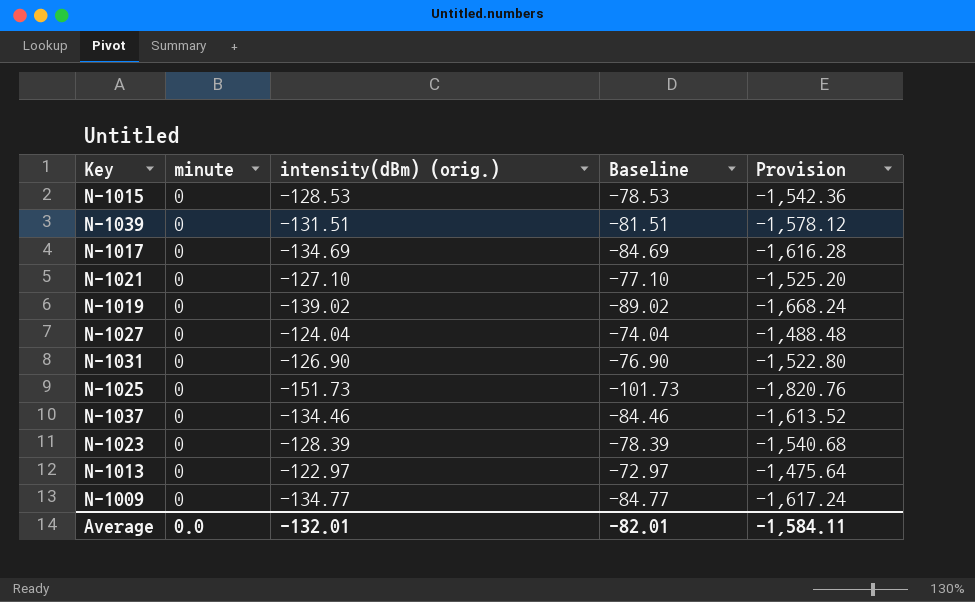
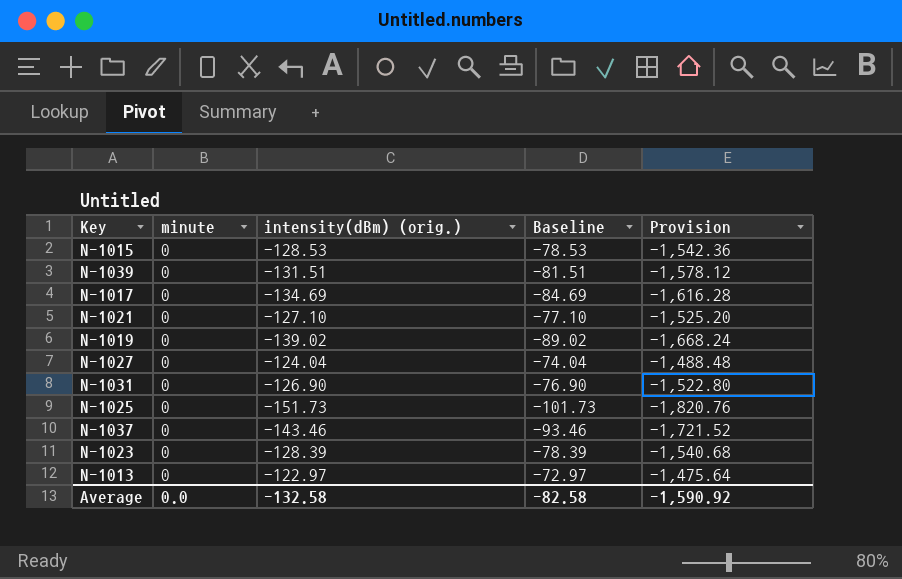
row N-1009: 0 | -134.77 | -84.77 | -1,617.24 -> none
N-1037 | intensity(dBm) (orig.): -134.46 -> -143.46
N-1037 | Baseline: -84.46 -> -93.46
N-1037 | Provision: -1,613.52 -> -1,721.52
Average | intensity(dBm) (orig.): -132.01 -> -132.58
Average | Baseline: -82.01 -> -82.58
Average | Provision: -1,584.11 -> -1,590.92

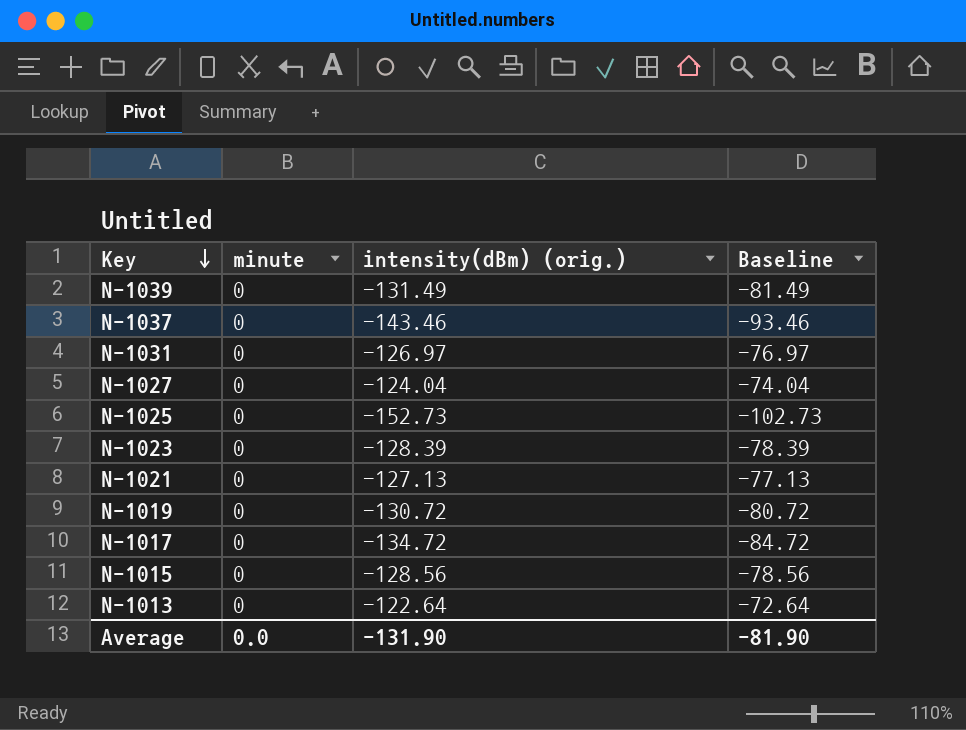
row order: none -> Key descending
column Provision | formula: [intensity(dBm) (orig.)] * 12 -> none
N-1039 | intensity(dBm) (orig.): -131.51 -> -131.49
N-1039 | Baseline: -81.51 -> -81.49
N-1031 | intensity(dBm) (orig.): -126.90 -> -126.97
N-1031 | Baseline: -76.90 -> -76.97
N-1025 | intensity(dBm) (orig.): -151.73 -> -152.73
N-1025 | Baseline: -101.73 -> -102.73
N-1021 | intensity(dBm) (orig.): -127.10 -> -127.13
N-1021 | Baseline: -77.10 -> -77.13
N-1019 | intensity(dBm) (orig.): -139.02 -> -130.72
N-1019 | Baseline: -89.02 -> -80.72
N-1017 | intensity(dBm) (orig.): -134.69 -> -134.72
N-1017 | Baseline: -84.69 -> -84.72
N-1015 | intensity(dBm) (orig.): -128.53 -> -128.56
N-1015 | Baseline: -78.53 -> -78.56
N-1013 | intensity(dBm) (orig.): -122.97 -> -122.64
N-1013 | Baseline: -72.97 -> -72.64
Average | intensity(dBm) (orig.): -132.58 -> -131.90
Average | Baseline: -82.58 -> -81.90

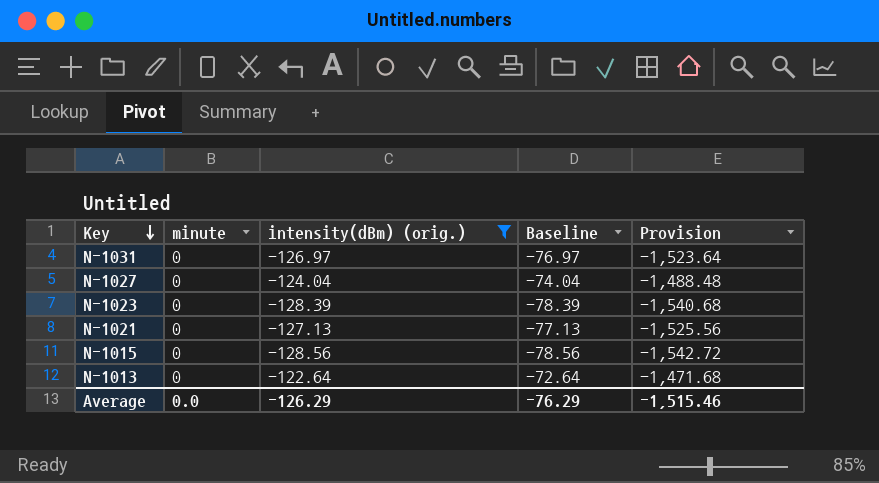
filter: none -> intensity(dBm) (orig.) >= -128.56
column Provision | formula: none -> [intensity(dBm) (orig.)] * 12
Average | intensity(dBm) (orig.): -131.90 -> -126.29
Average | Baseline: -81.90 -> -76.29

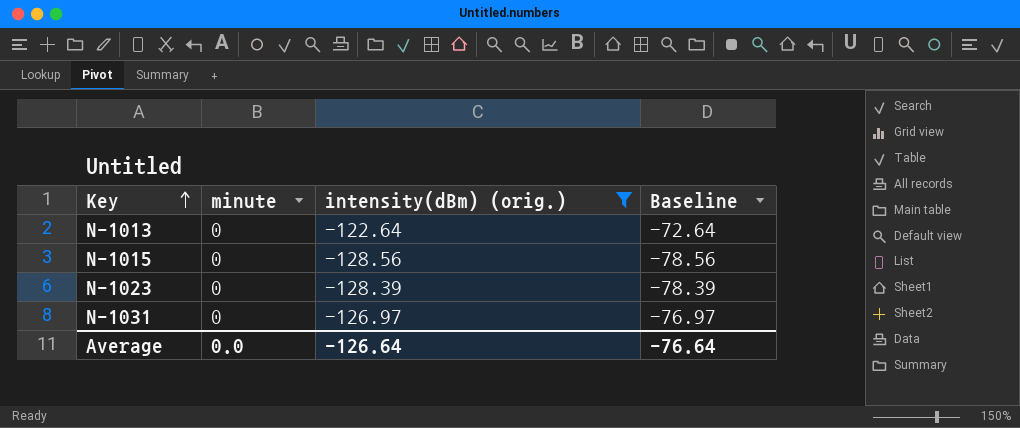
row order: Key descending -> Key ascending
column Provision | formula: [intensity(dBm) (orig.)] * 12 -> none
row N-1027: 0 | -124.04 | -74.04 | -1,488.48 -> none
row N-1021: 0 | -127.13 | -77.13 | -1,525.56 -> none
Average | intensity(dBm) (orig.): -126.29 -> -126.64
Average | Baseline: -76.29 -> -76.64

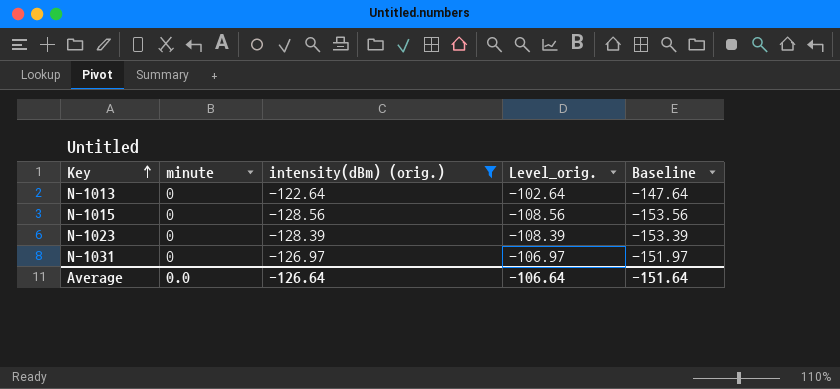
column Level_orig. | formula: none -> [intensity(dBm) (orig.)] + 20
column Baseline | formula: [intensity(dBm) (orig.)] + 50 -> [intensity(dBm) (orig.)] - 25
Average | Baseline: -76.64 -> -151.64

